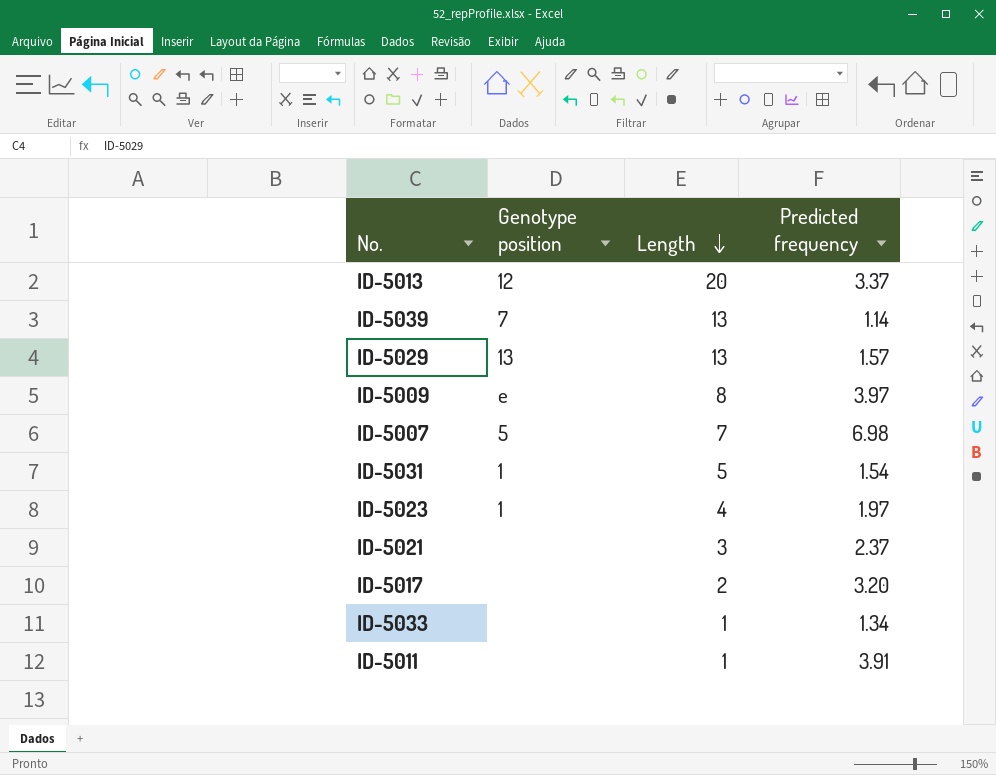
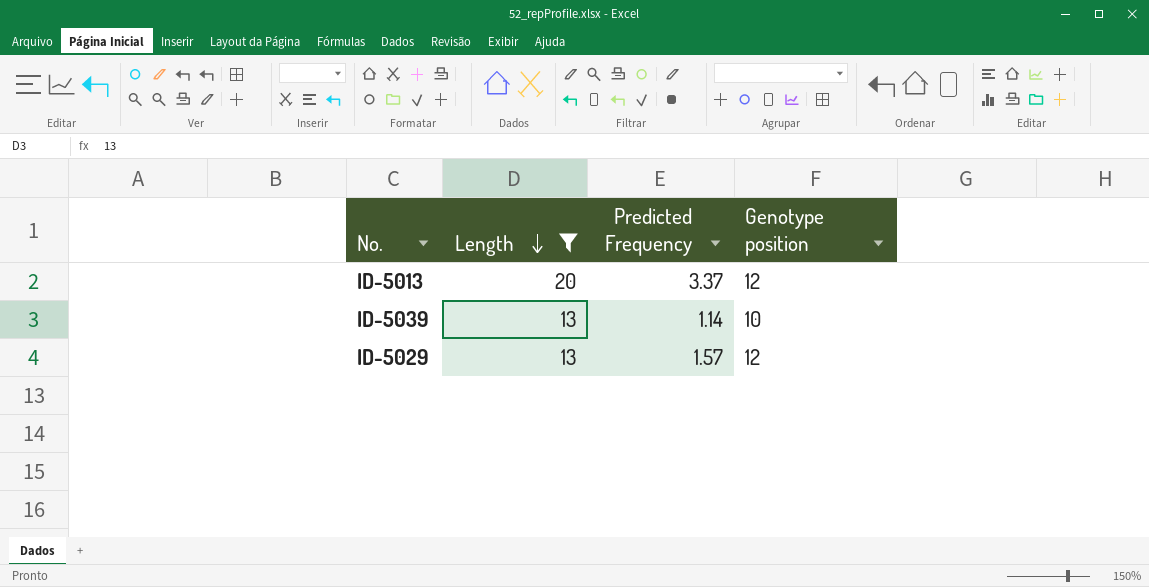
filter: none -> Length >= 13
column name: Predicted frequency -> Predicted Frequency
column Genotype position | position: 2 -> 4
ID-5039 | Genotype position: 7 -> 10
ID-5029 | Genotype position: 13 -> 12

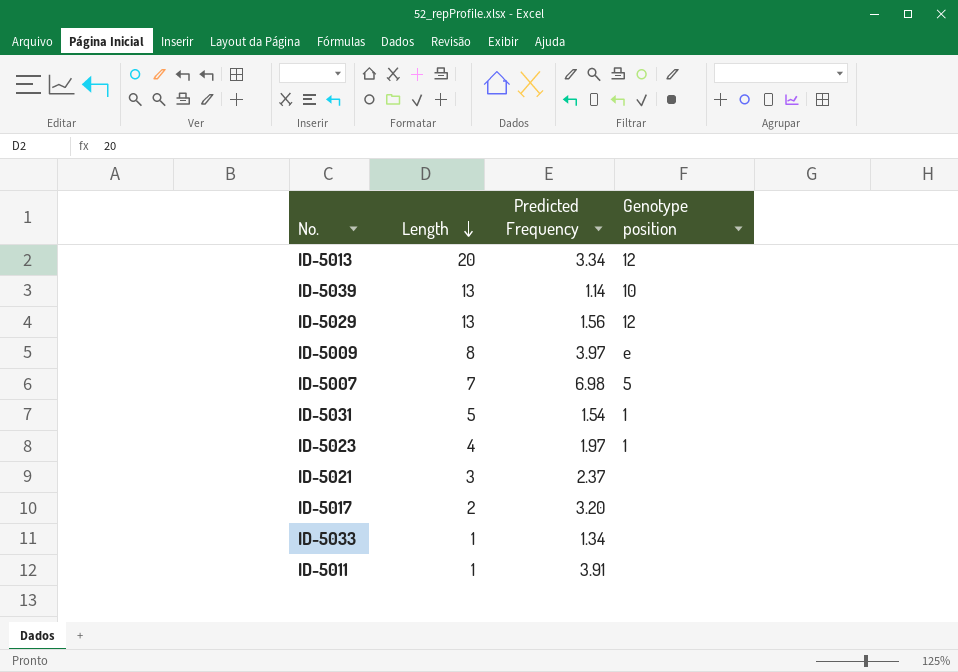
filter: Length >= 13 -> none
ID-5013 | Predicted Frequency: 3.37 -> 3.34
ID-5029 | Predicted Frequency: 1.57 -> 1.56

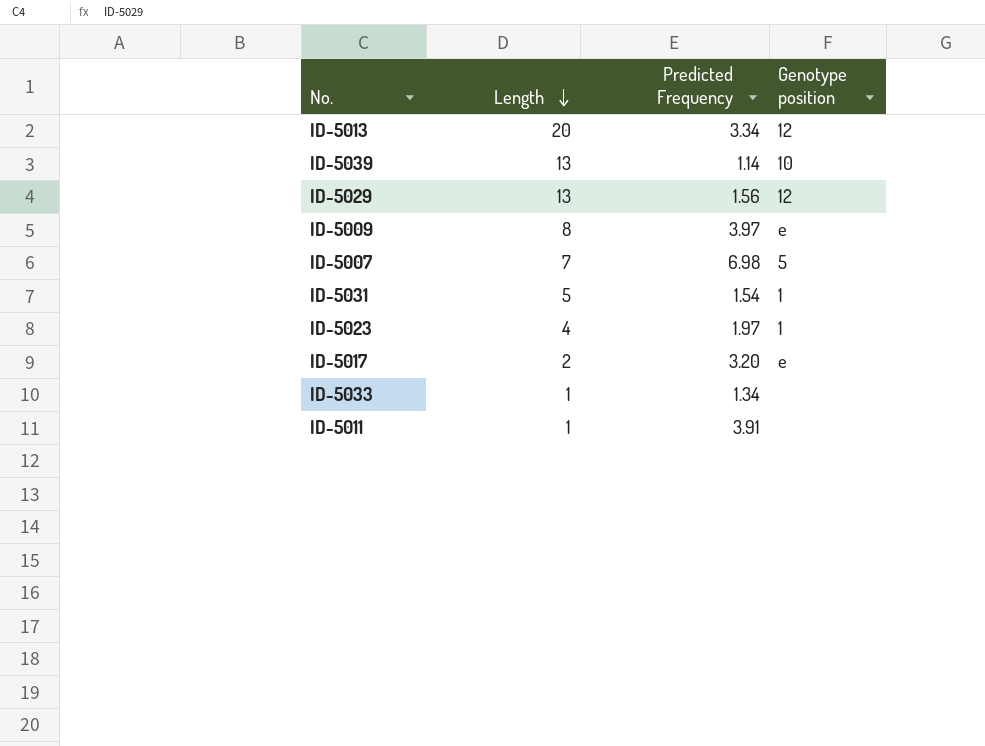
row ID-5021: 3 | 2.37 | none -> none
ID-5017 | Genotype position: none -> e

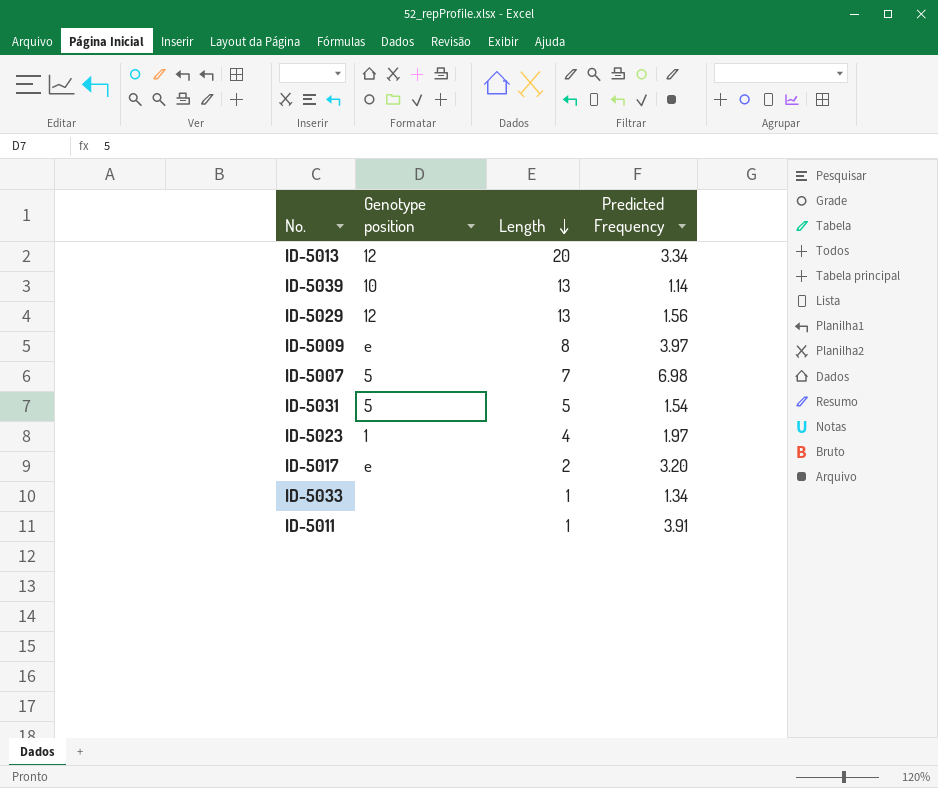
column Genotype position | position: 4 -> 2
ID-5031 | Genotype position: 1 -> 5

